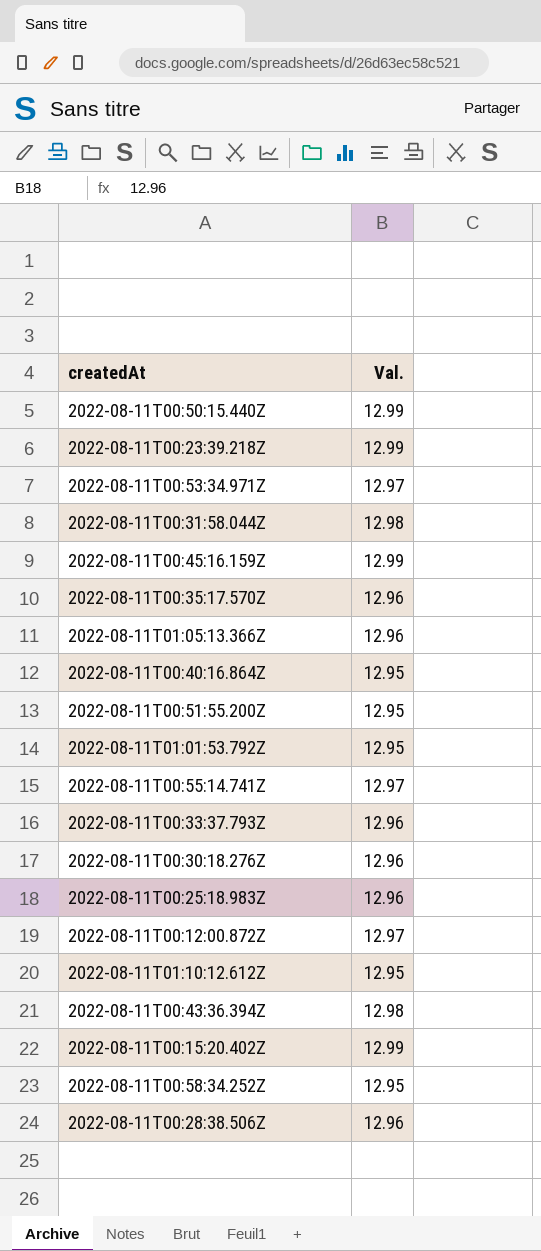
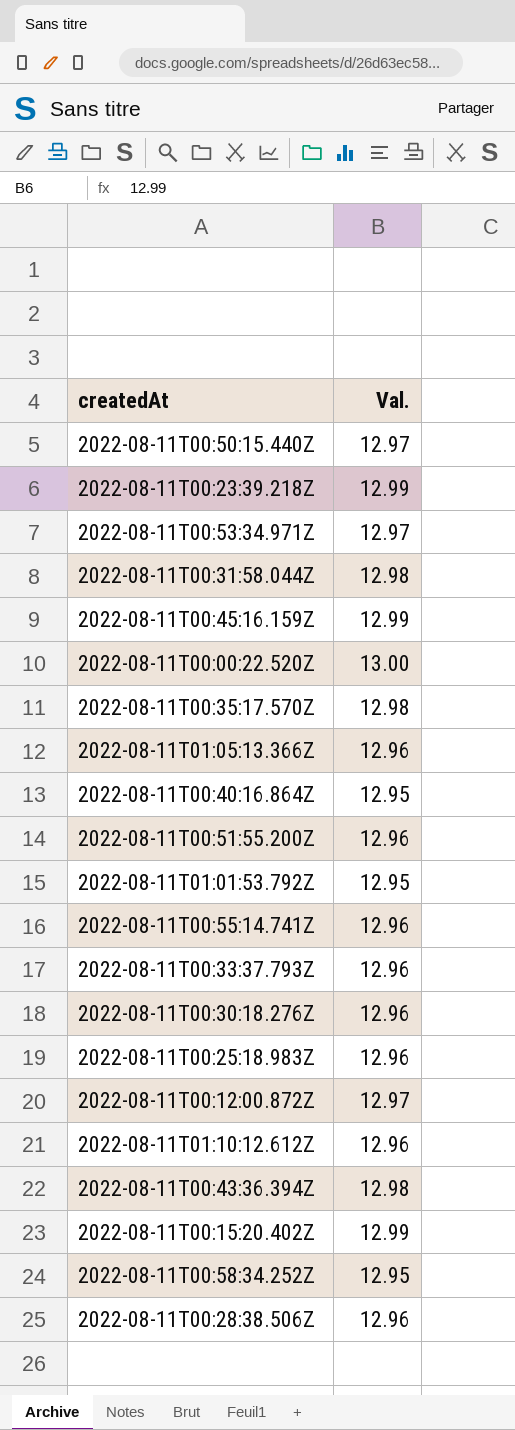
2022-08-11T00:50:15.440Z | Val.: 12.99 -> 12.97
row 2022-08-11T00:00:22.520Z: none -> 13.00
2022-08-11T00:35:17.570Z | Val.: 12.96 -> 12.98
2022-08-11T00:51:55.200Z | Val.: 12.95 -> 12.96
2022-08-11T00:55:14.741Z | Val.: 12.97 -> 12.96
2022-08-11T01:10:12.612Z | Val.: 12.95 -> 12.96

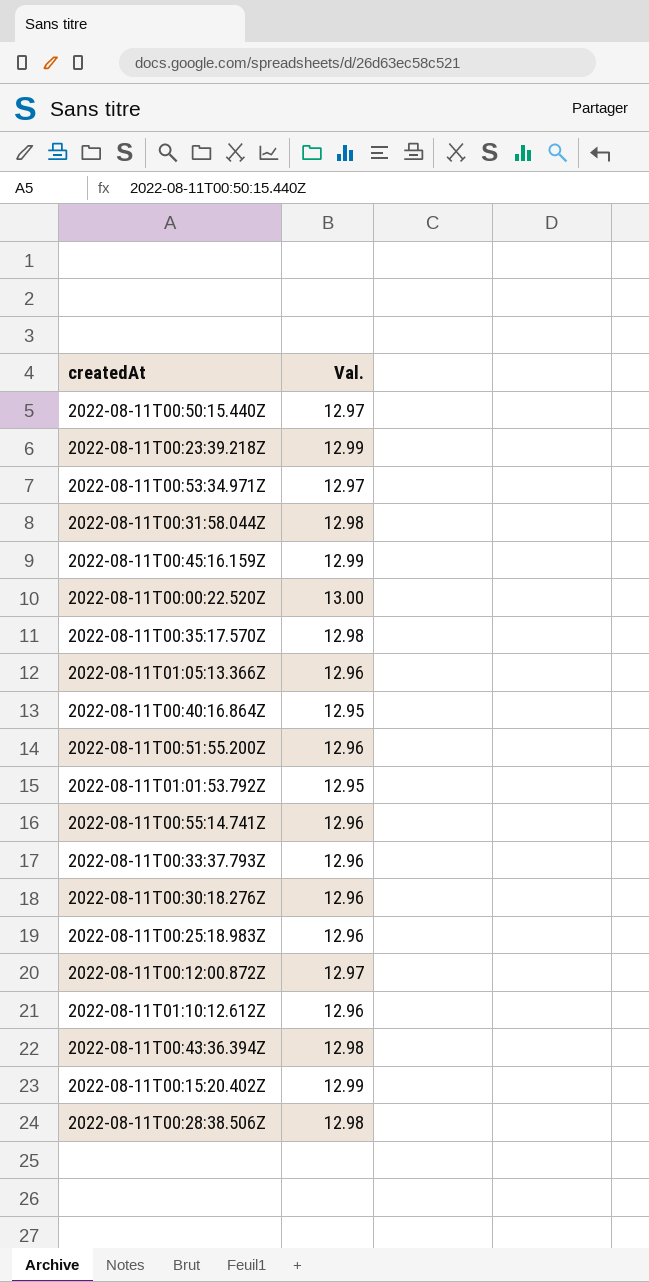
row 2022-08-11T00:58:34.252Z: 12.95 -> none
2022-08-11T00:28:38.506Z | Val.: 12.96 -> 12.98

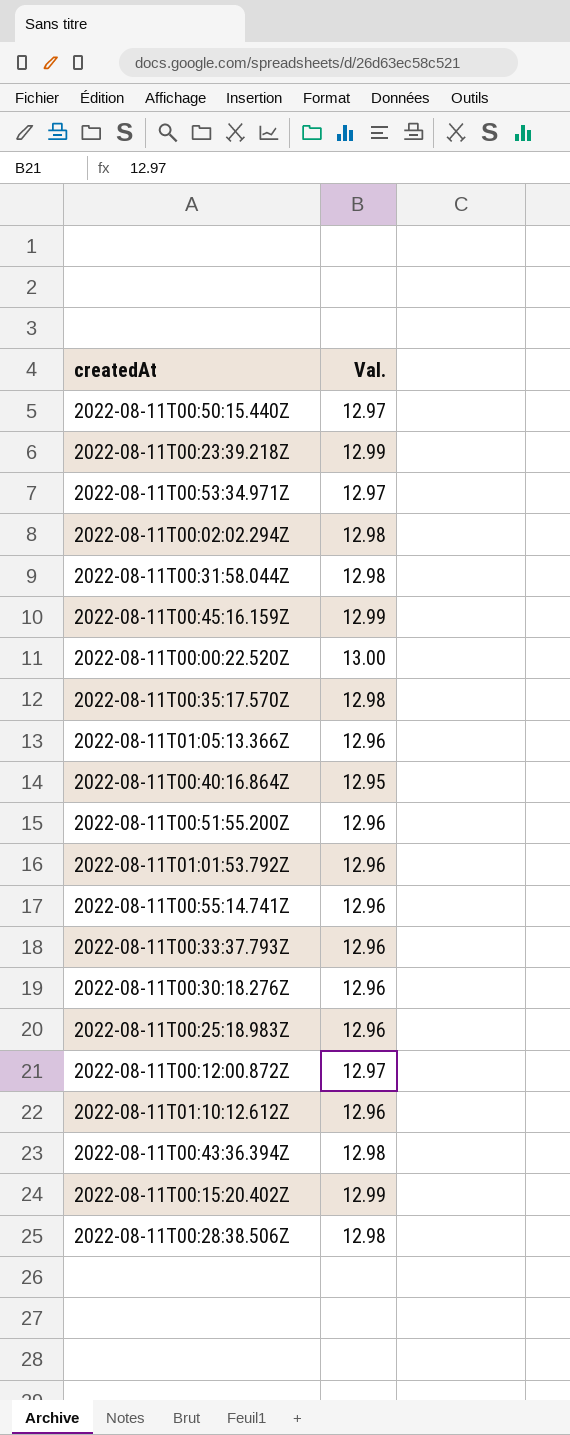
row 2022-08-11T00:02:02.294Z: none -> 12.98
2022-08-11T01:01:53.792Z | Val.: 12.95 -> 12.96

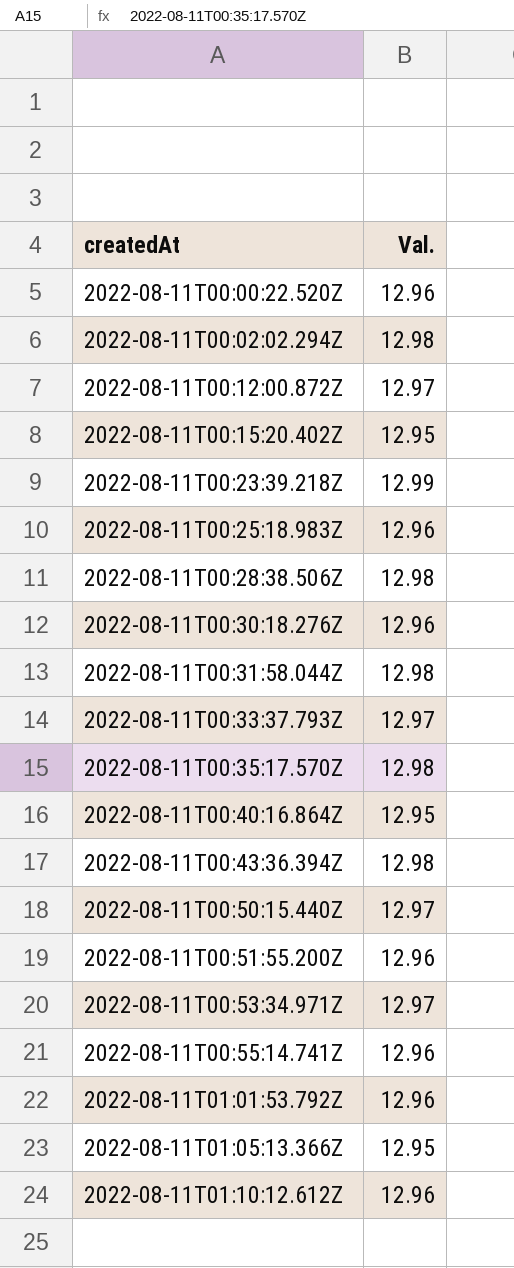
row order: none -> createdAt ascending
row 2022-08-11T00:45:16.159Z: 12.99 -> none
2022-08-11T00:00:22.520Z | Val.: 13.00 -> 12.96
2022-08-11T00:15:20.402Z | Val.: 12.99 -> 12.95
2022-08-11T00:33:37.793Z | Val.: 12.96 -> 12.97
2022-08-11T01:05:13.366Z | Val.: 12.96 -> 12.95

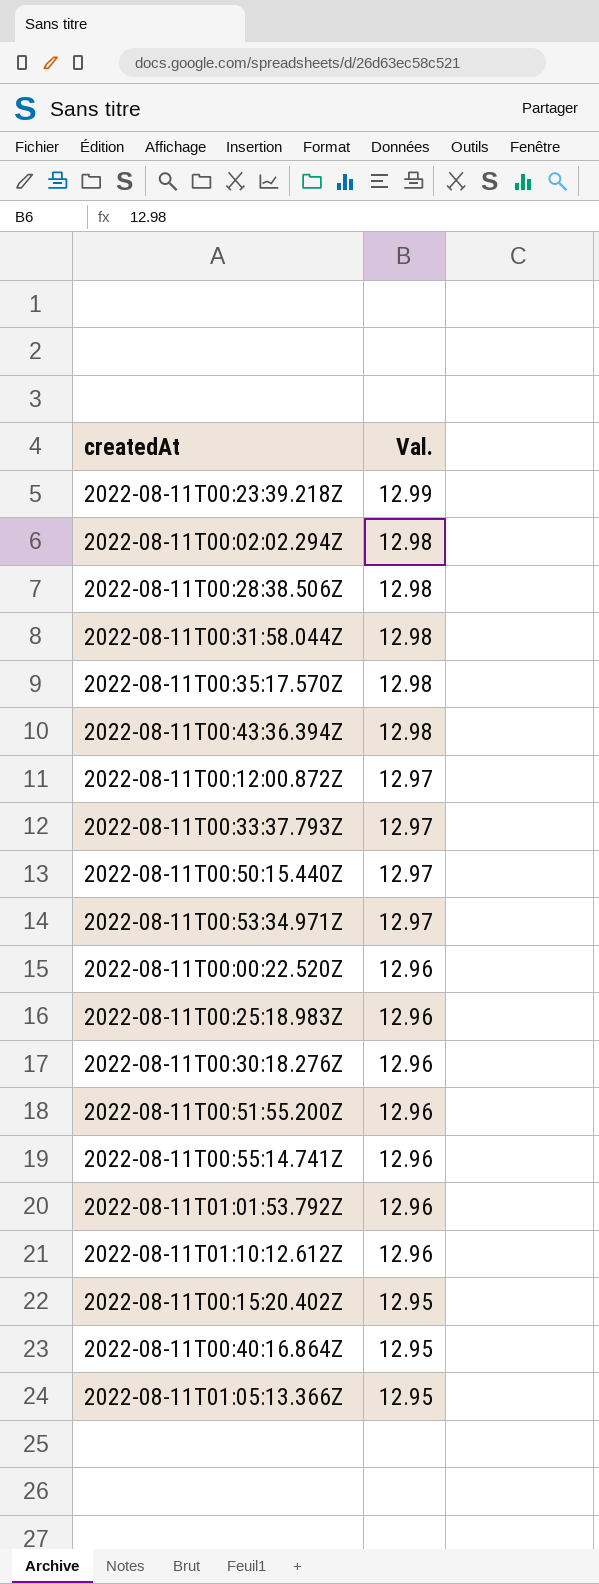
row order: createdAt ascending -> Val. descending

